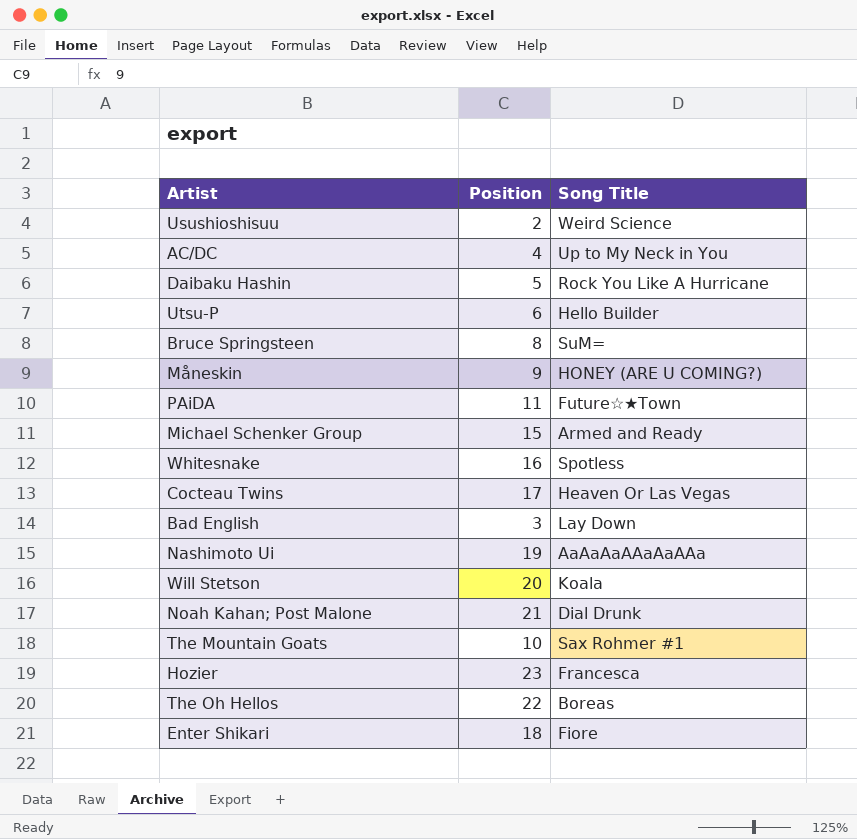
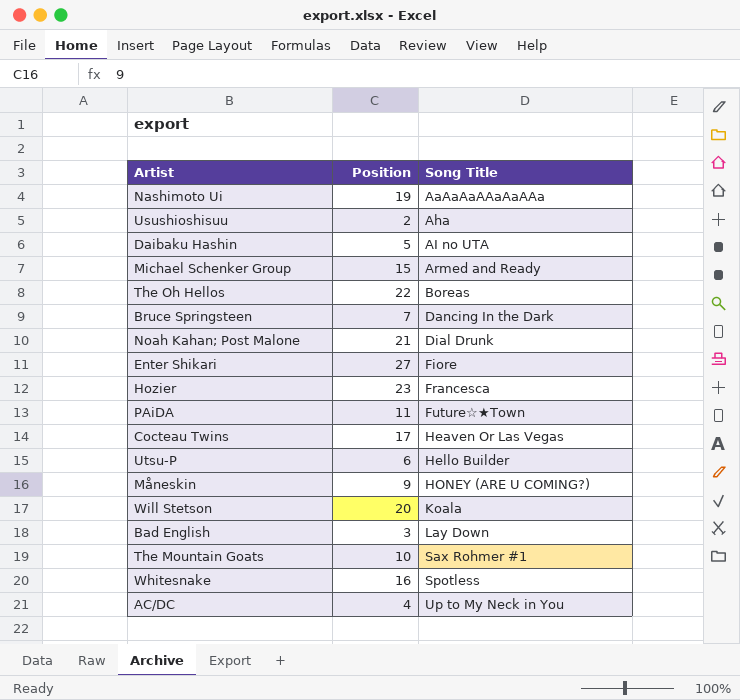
row order: none -> Song Title ascending
Usushioshisuu | Song Title: Weird Science -> Aha
Daibaku Hashin | Song Title: Rock You Like A Hurricane -> AI no UTA
Bruce Springsteen | Position: 8 -> 7
Bruce Springsteen | Song Title: SuM= -> Dancing In the Dark
Enter Shikari | Position: 18 -> 27

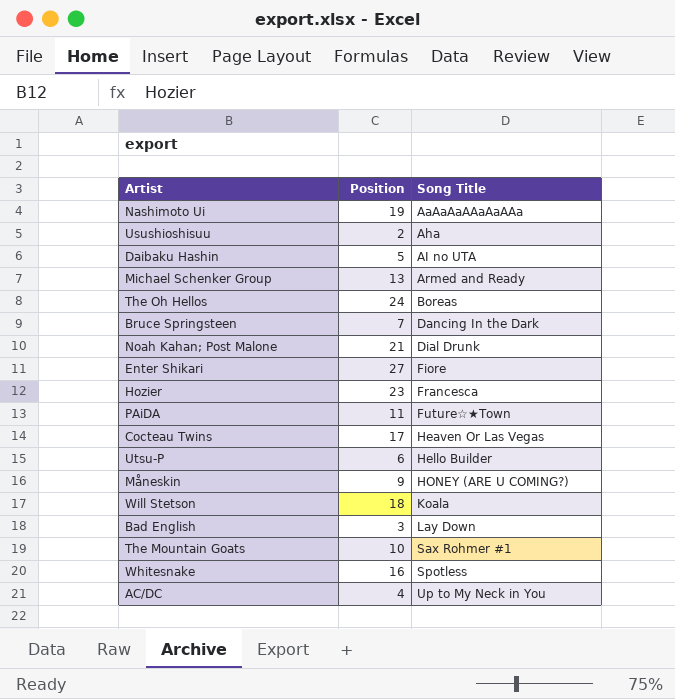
Michael Schenker Group | Position: 15 -> 13
The Oh Hellos | Position: 22 -> 24
Will Stetson | Position: 20 -> 18

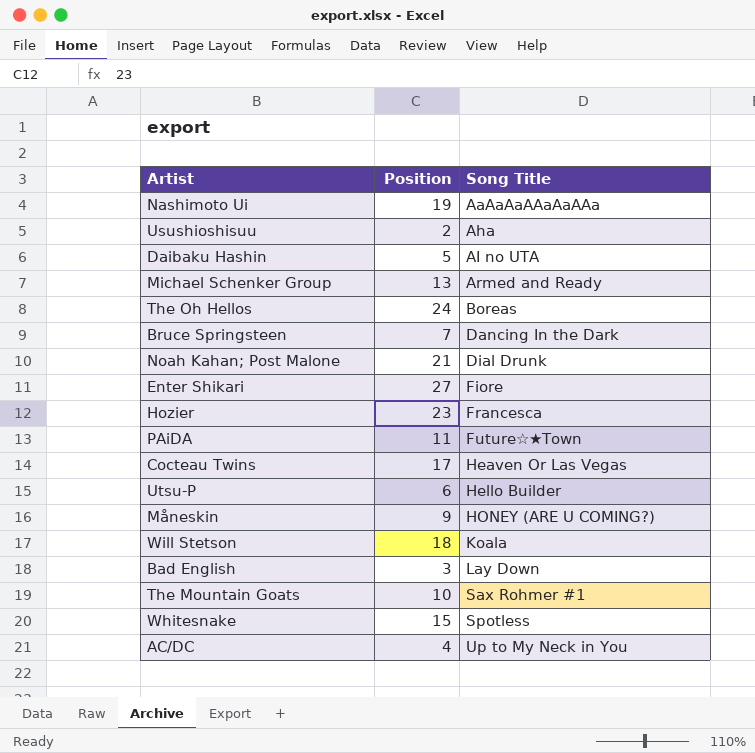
Whitesnake | Position: 16 -> 15

